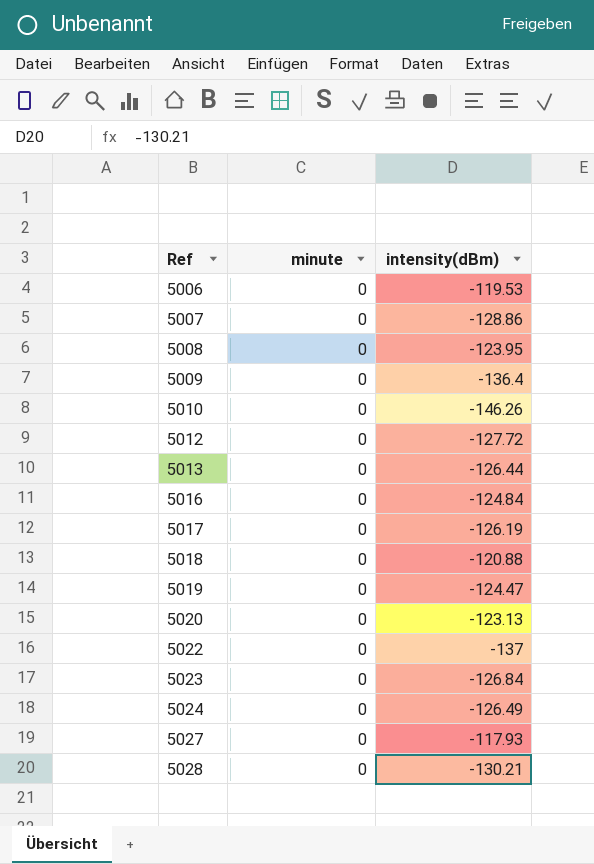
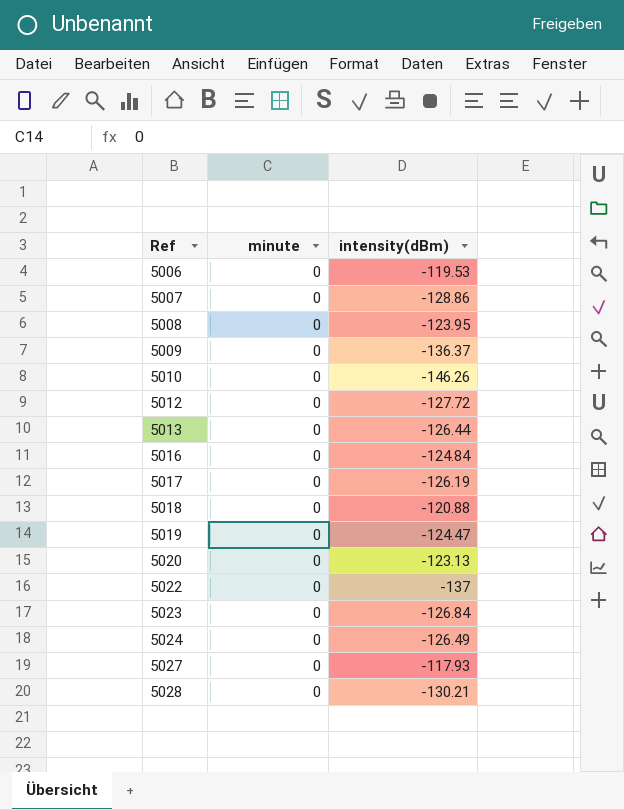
5009 | intensity(dBm): -136.4 -> -136.37

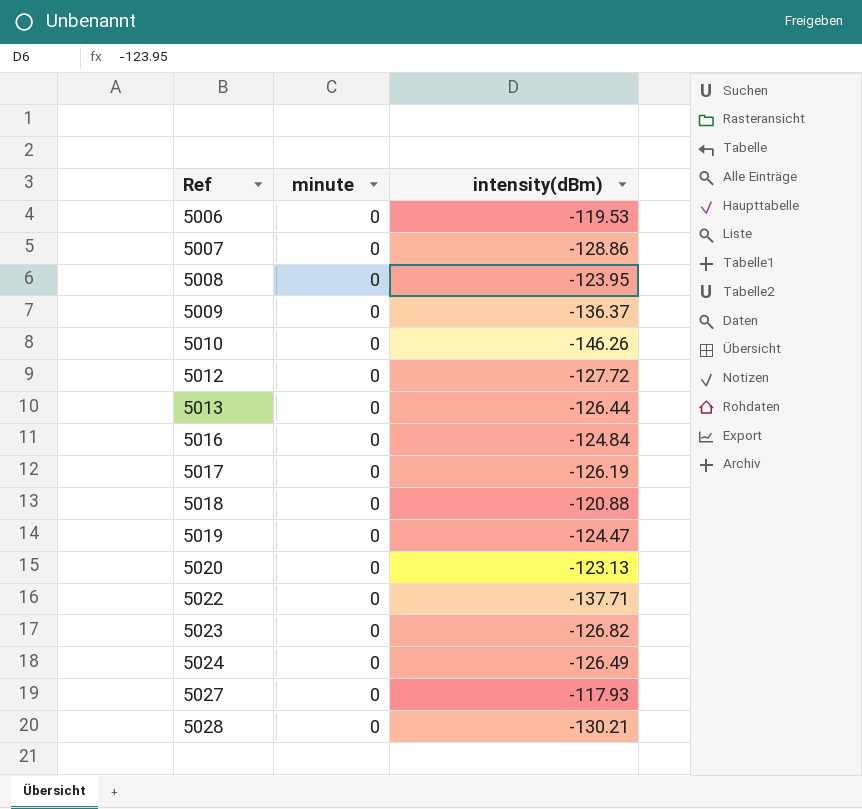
5022 | intensity(dBm): -137 -> -137.71
5023 | intensity(dBm): -126.84 -> -126.82

